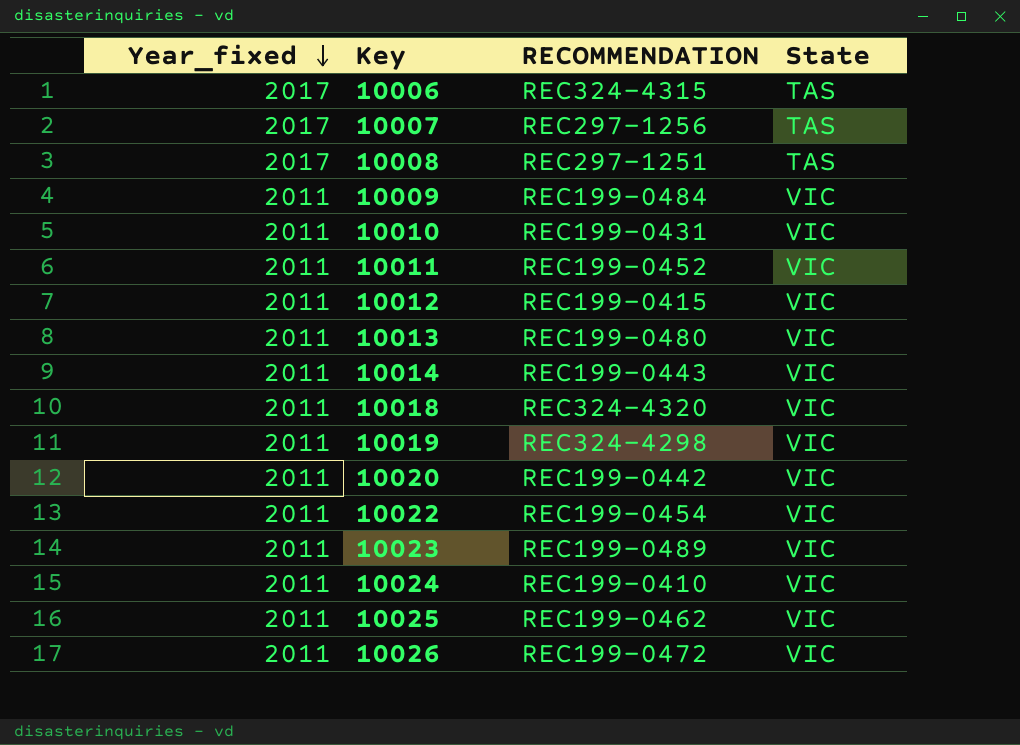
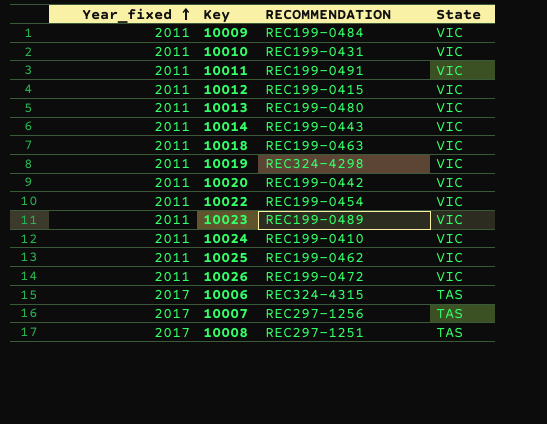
row order: Year_fixed descending -> Year_fixed ascending
10011 | RECOMMENDATION: REC199-0452 -> REC199-0491
10018 | RECOMMENDATION: REC324-4320 -> REC199-0463

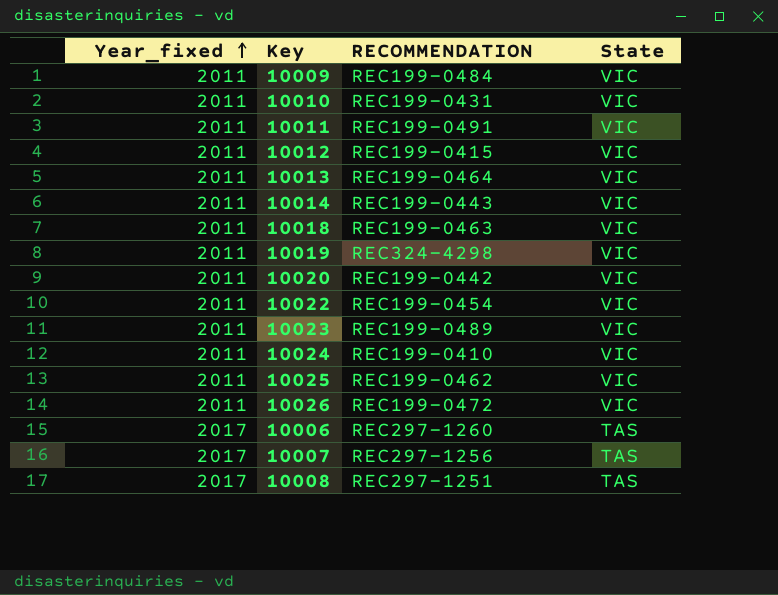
10013 | RECOMMENDATION: REC199-0480 -> REC199-0464
10006 | RECOMMENDATION: REC324-4315 -> REC297-1260

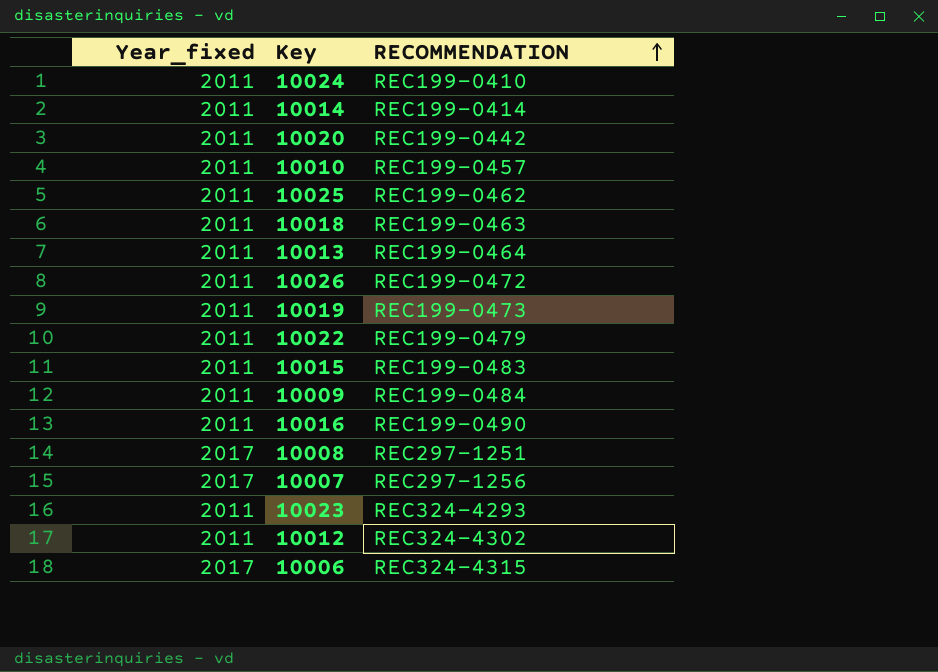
row order: Year_fixed ascending -> RECOMMENDATION ascending
column State | position: 4 -> none
row 10011: 2011 | REC199-0491 | VIC -> none
10014 | RECOMMENDATION: REC199-0443 -> REC199-0414
10010 | RECOMMENDATION: REC199-0431 -> REC199-0457
10019 | RECOMMENDATION: REC324-4298 -> REC199-0473
10022 | RECOMMENDATION: REC199-0454 -> REC199-0479
row 10015: none -> 2011 | REC199-0483
row 10016: none -> 2011 | REC199-0490
10023 | RECOMMENDATION: REC199-0489 -> REC324-4293
10012 | RECOMMENDATION: REC199-0415 -> REC324-4302
10006 | RECOMMENDATION: REC297-1260 -> REC324-4315

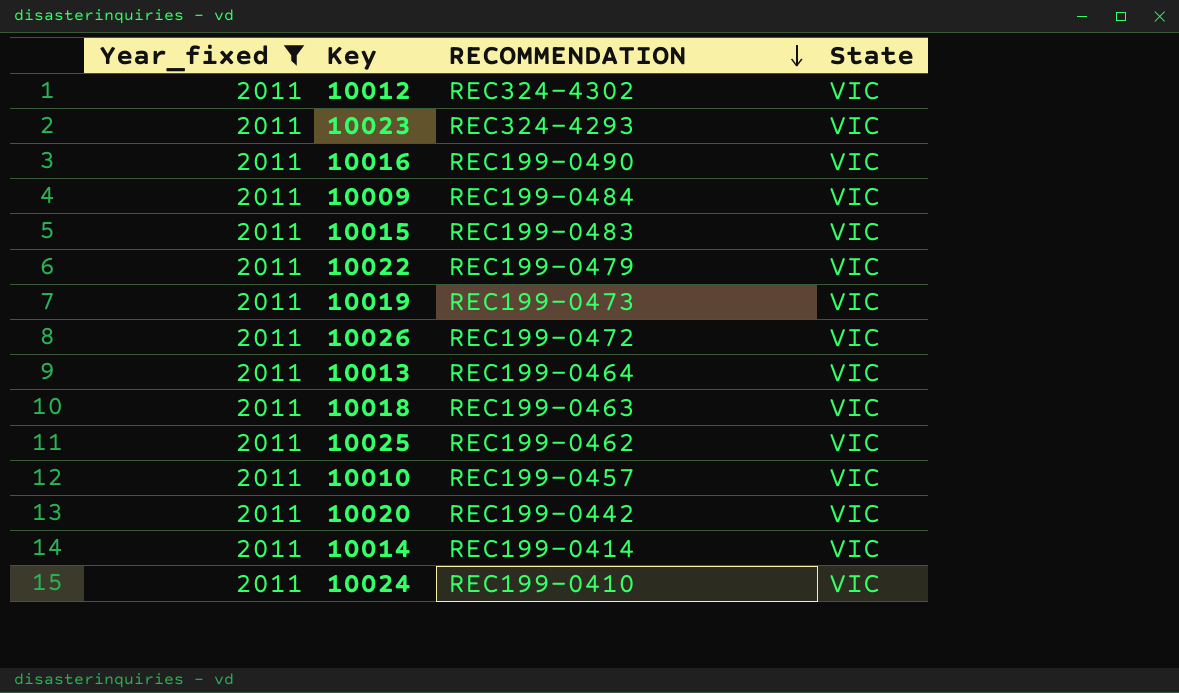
filter: none -> Year_fixed = 2011
row order: RECOMMENDATION ascending -> RECOMMENDATION descending
column State | position: none -> 4

